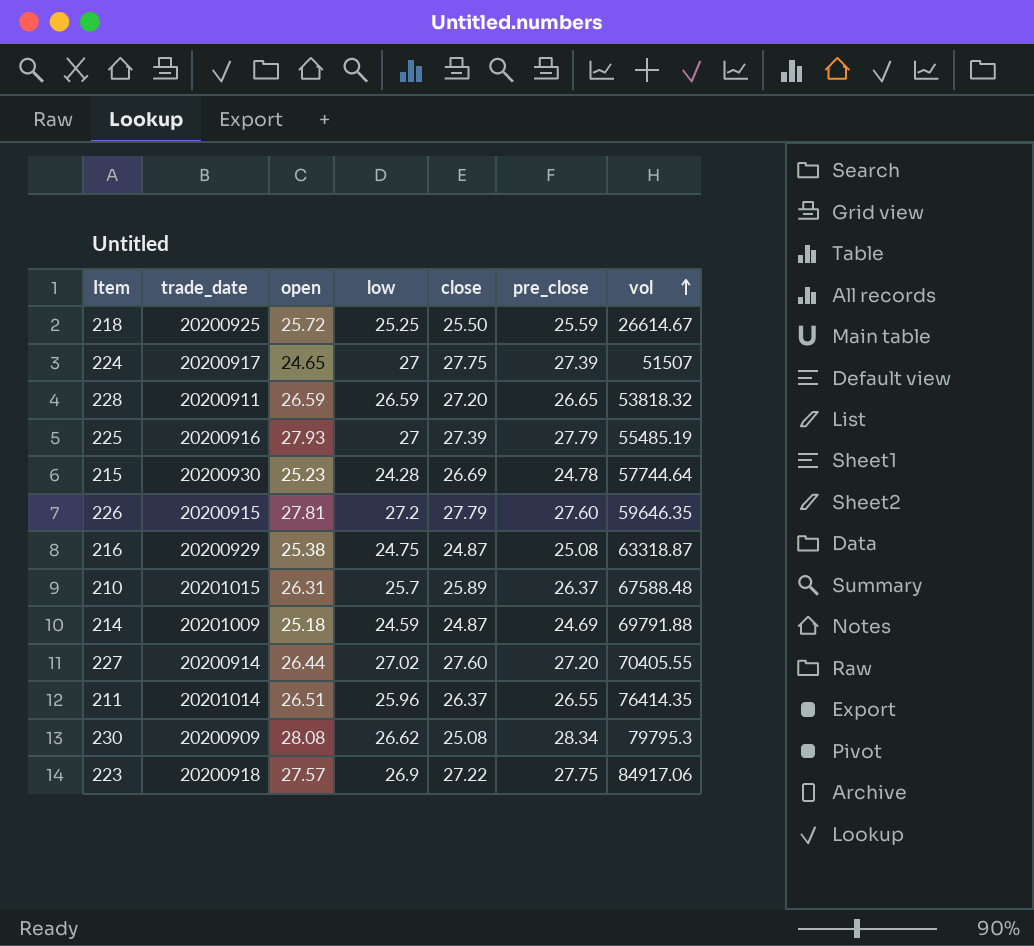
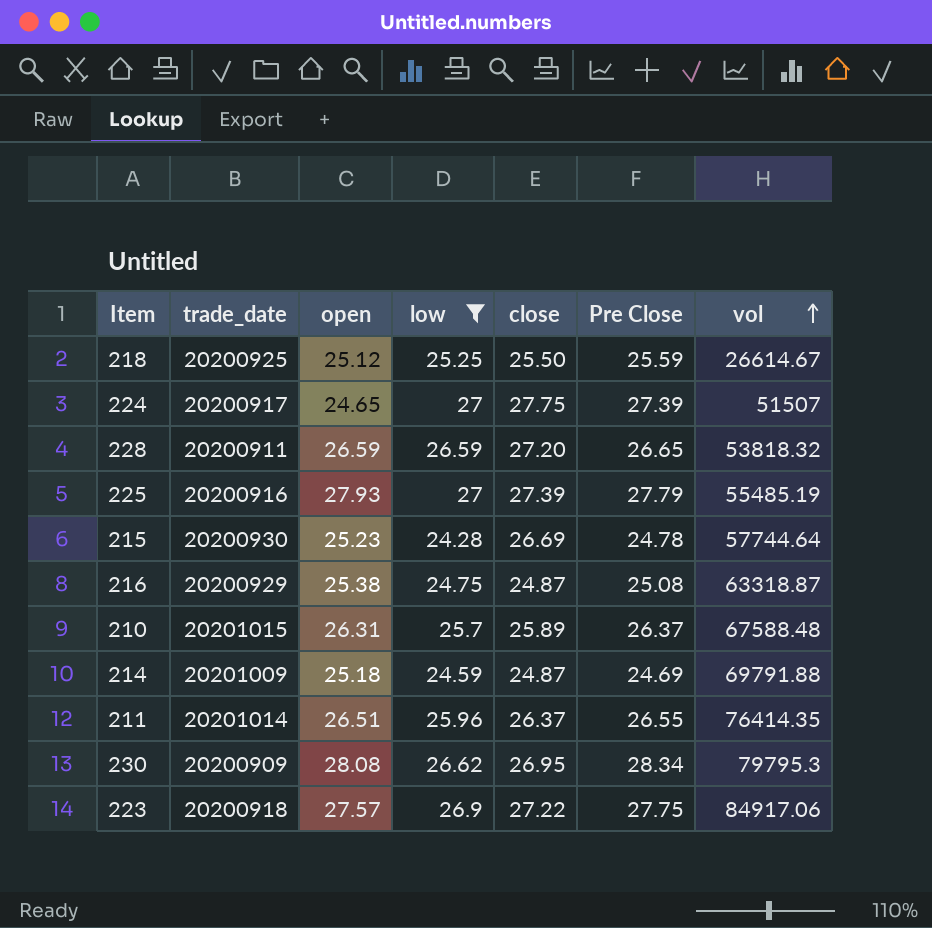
filter: none -> low <= 27
column name: pre_close -> Pre Close
218 | open: 25.72 -> 25.12
230 | close: 25.08 -> 26.95

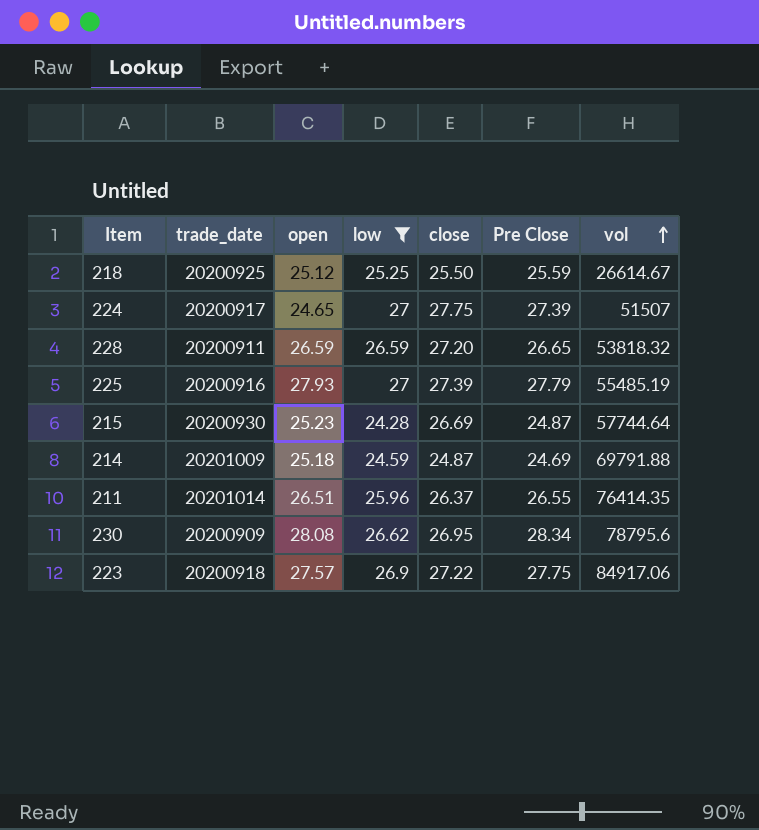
row 216: 20200929 | 25.38 | 24.75 | 24.87 | 25.08 | 63318.87 -> none
row 210: 20201015 | 26.31 | 25.7 | 25.89 | 26.37 | 67588.48 -> none
215 | Pre Close: 24.78 -> 24.87
230 | vol: 79795.3 -> 78795.6

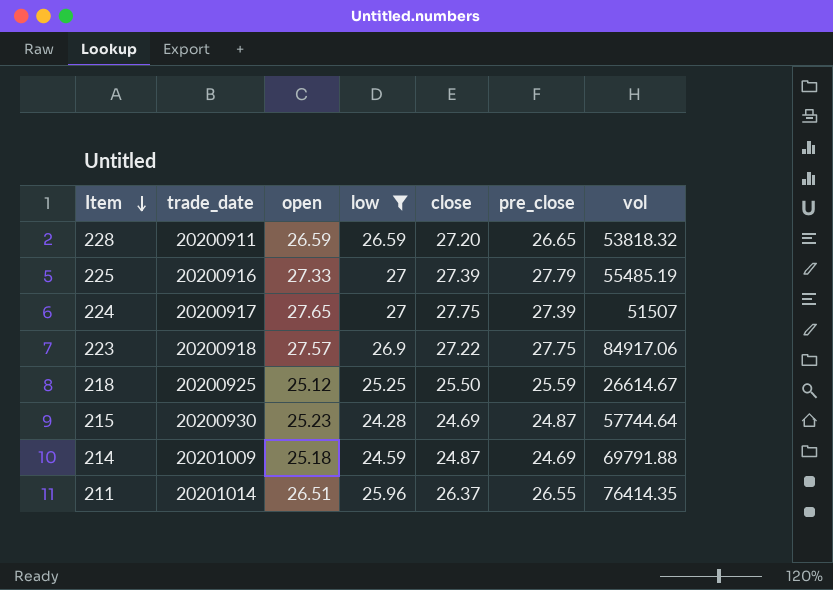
row order: vol ascending -> Item descending
column name: Pre Close -> pre_close
row 230: 20200909 | 28.08 | 26.62 | 26.95 | 28.34 | 78795.6 -> none
225 | open: 27.93 -> 27.33
224 | open: 24.65 -> 27.65
215 | close: 26.69 -> 24.69

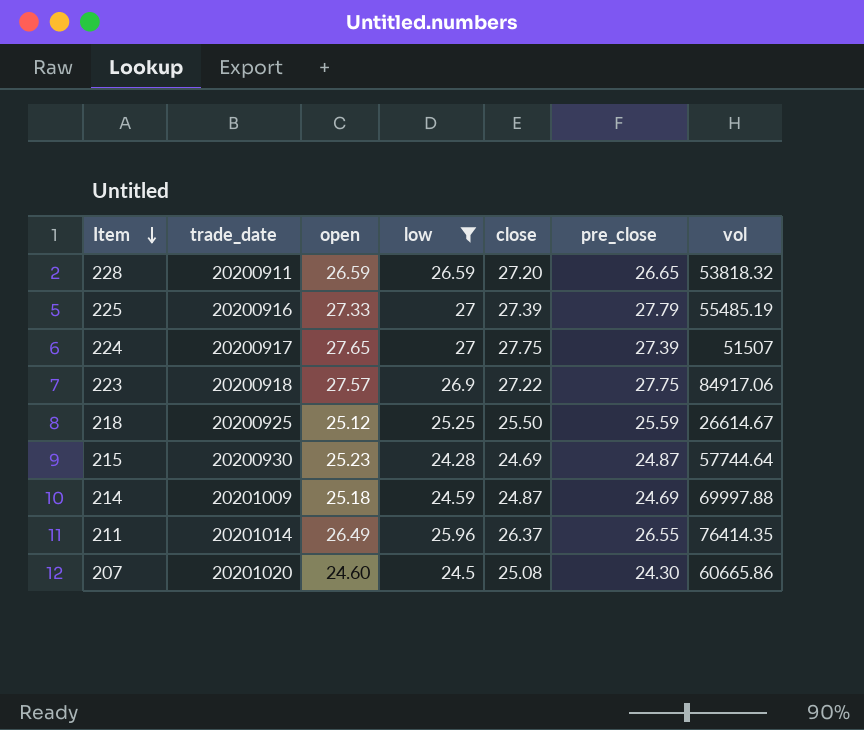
214 | vol: 69791.88 -> 69997.88
211 | open: 26.51 -> 26.49
row 207: none -> 20201020 | 24.60 | 24.5 | 25.08 | 24.30 | 60665.86

